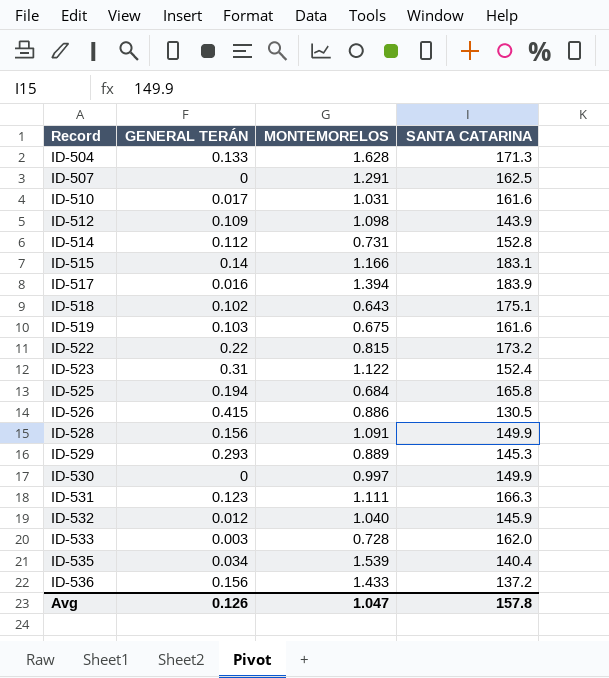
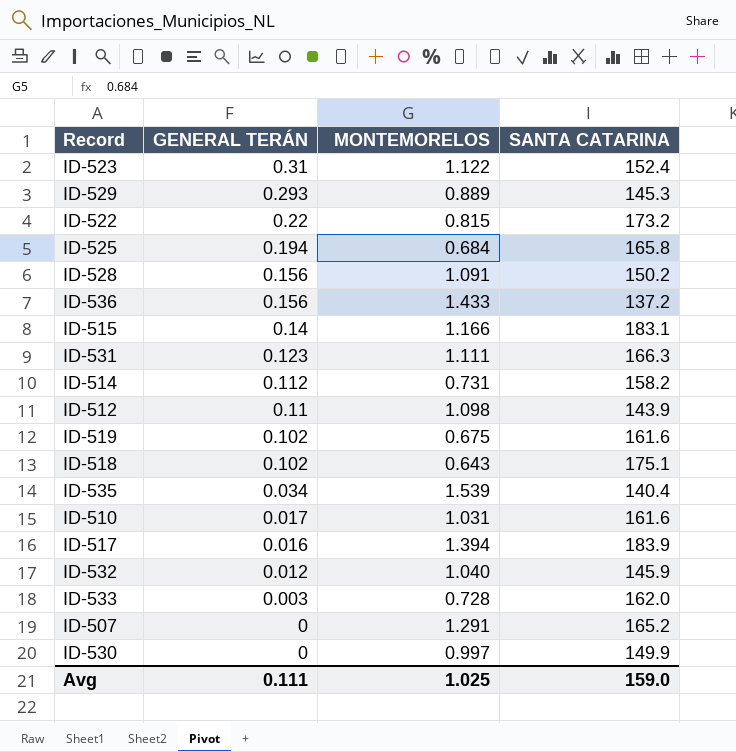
row order: Record ascending -> GENERAL TERÁN descending
row ID-504: 0.133 | 1.628 | 171.3 -> none
row ID-526: 0.415 | 0.886 | 130.5 -> none
ID-528 | SANTA CATARINA: 149.9 -> 150.2
ID-514 | SANTA CATARINA: 152.8 -> 158.2
ID-512 | GENERAL TERÁN: 0.109 -> 0.11
ID-519 | GENERAL TERÁN: 0.103 -> 0.102
ID-507 | SANTA CATARINA: 162.5 -> 165.2
Avg | GENERAL TERÁN: 0.126 -> 0.111
Avg | MONTEMORELOS: 1.047 -> 1.025
Avg | SANTA CATARINA: 157.8 -> 159.0

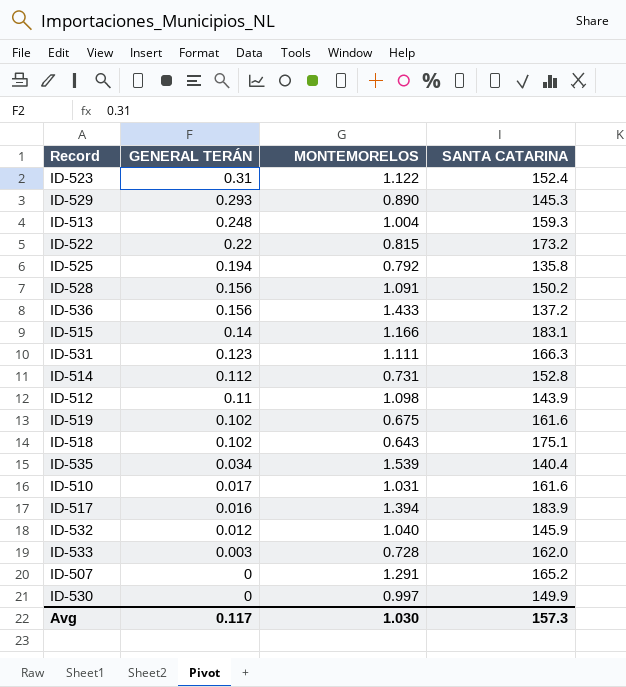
ID-529 | MONTEMORELOS: 0.889 -> 0.890
row ID-513: none -> 0.248 | 1.004 | 159.3
ID-525 | MONTEMORELOS: 0.684 -> 0.792
ID-525 | SANTA CATARINA: 165.8 -> 135.8
ID-514 | SANTA CATARINA: 158.2 -> 152.8
Avg | GENERAL TERÁN: 0.111 -> 0.117
Avg | MONTEMORELOS: 1.025 -> 1.030
Avg | SANTA CATARINA: 159.0 -> 157.3

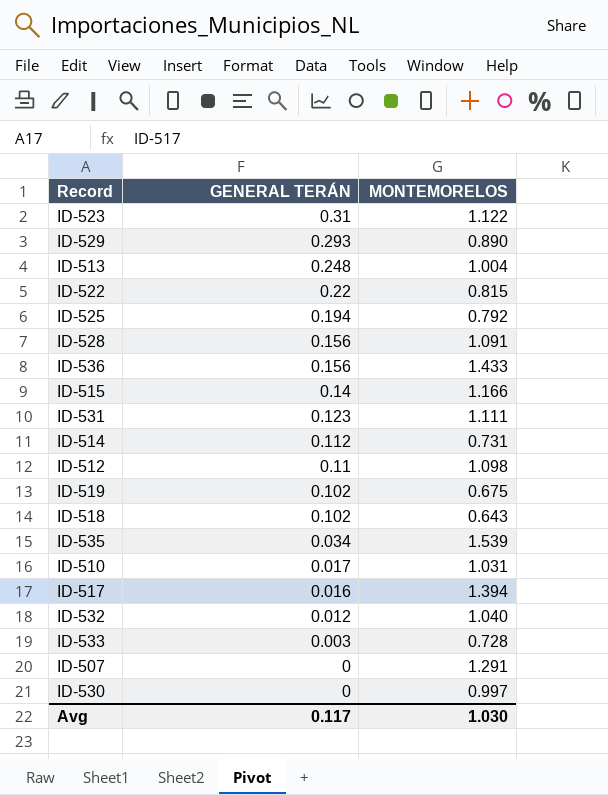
column SANTA CATARINA | position: 4 -> none

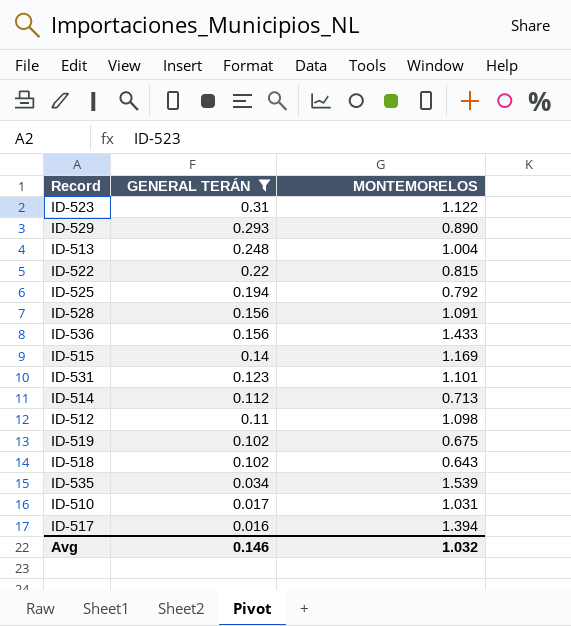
filter: none -> GENERAL TERÁN >= 0.016
ID-515 | MONTEMORELOS: 1.166 -> 1.169
ID-531 | MONTEMORELOS: 1.111 -> 1.101
ID-514 | MONTEMORELOS: 0.731 -> 0.713
Avg | GENERAL TERÁN: 0.117 -> 0.146
Avg | MONTEMORELOS: 1.030 -> 1.032

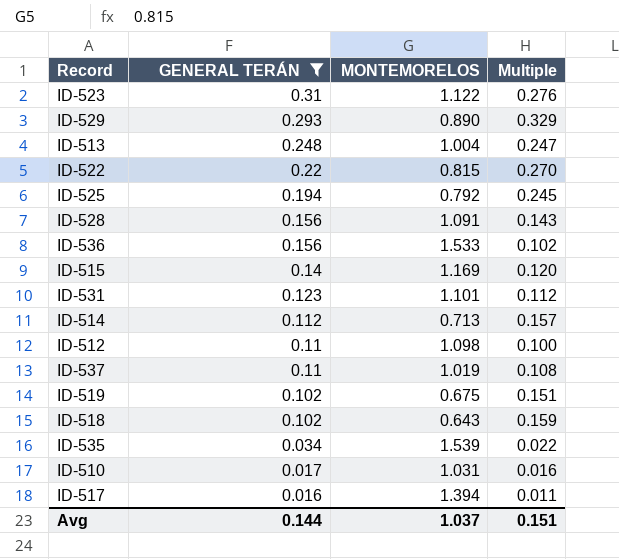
column Multiple | formula: none -> [GENERAL TERÁN] / [MONTEMORELOS]
ID-536 | MONTEMORELOS: 1.433 -> 1.533
row ID-537: none -> 0.11 | 1.019 | 0.108
Avg | GENERAL TERÁN: 0.146 -> 0.144
Avg | MONTEMORELOS: 1.032 -> 1.037

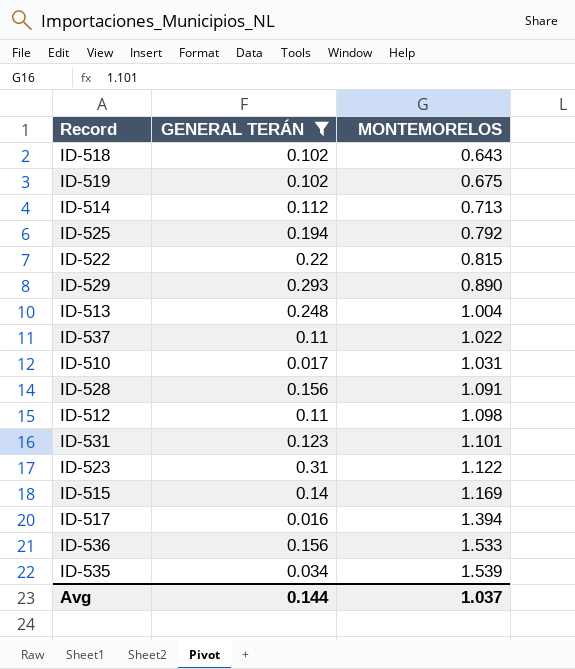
row order: GENERAL TERÁN descending -> MONTEMORELOS ascending
column Multiple | formula: [GENERAL TERÁN] / [MONTEMORELOS] -> none
ID-537 | MONTEMORELOS: 1.019 -> 1.022

